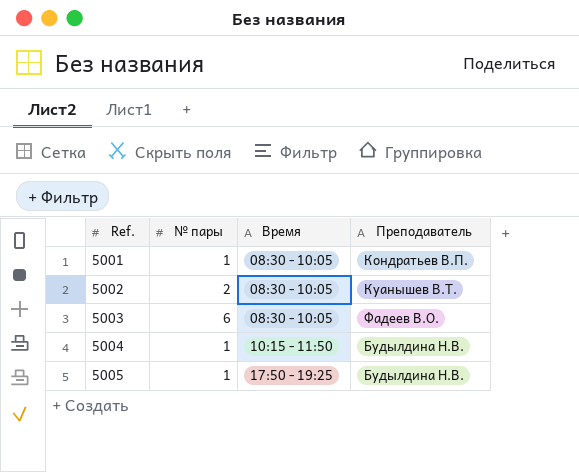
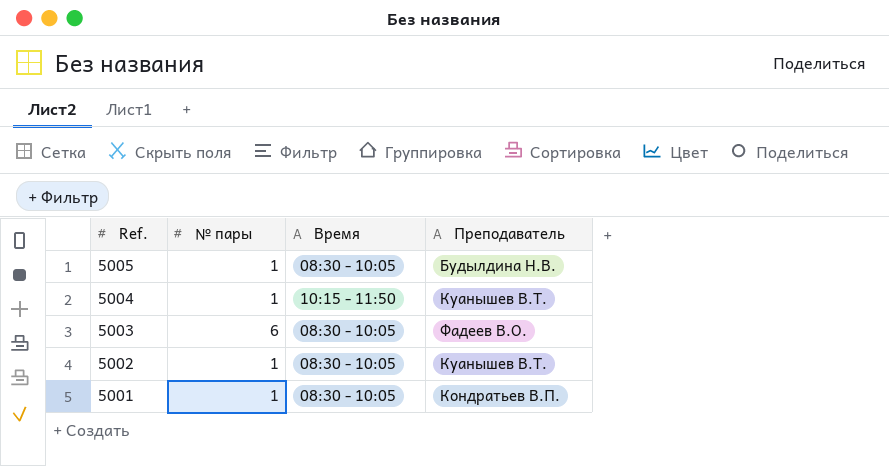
row order: Ref. ascending -> Ref. descending
5005 | Время: 17:50 - 19:25 -> 08:30 - 10:05
5004 | Преподаватель: Будылдина Н.В. -> Куанышев В.Т.
5002 | № пары: 2 -> 1

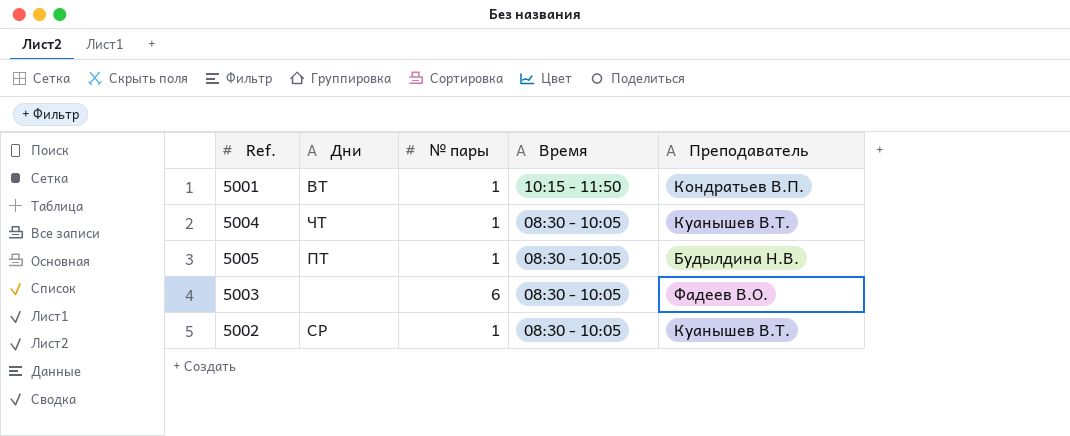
row order: Ref. descending -> Время descending
column Дни | position: none -> 2
5001 | Время: 08:30 - 10:05 -> 10:15 - 11:50
5004 | Время: 10:15 - 11:50 -> 08:30 - 10:05

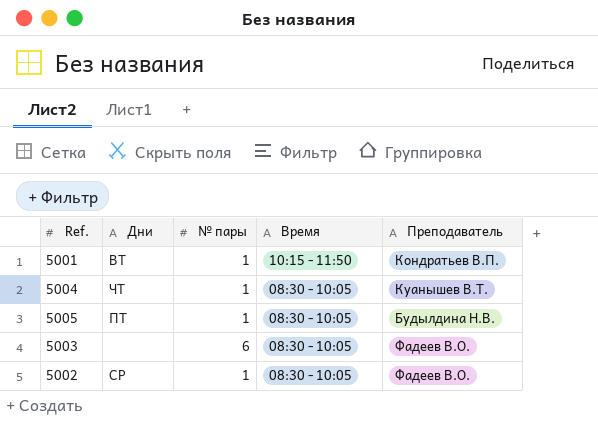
5002 | Преподаватель: Куанышев В.Т. -> Фадеев В.О.

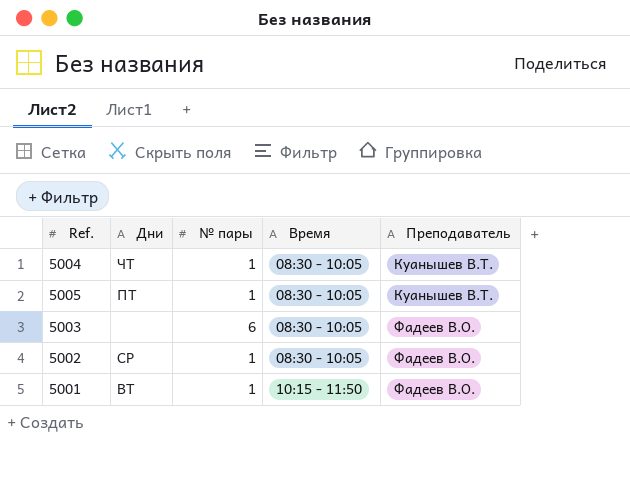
row order: Время descending -> Время ascending
5005 | Преподаватель: Будылдина Н.В. -> Куанышев В.Т.
5001 | Преподаватель: Кондратьев В.П. -> Фадеев В.О.

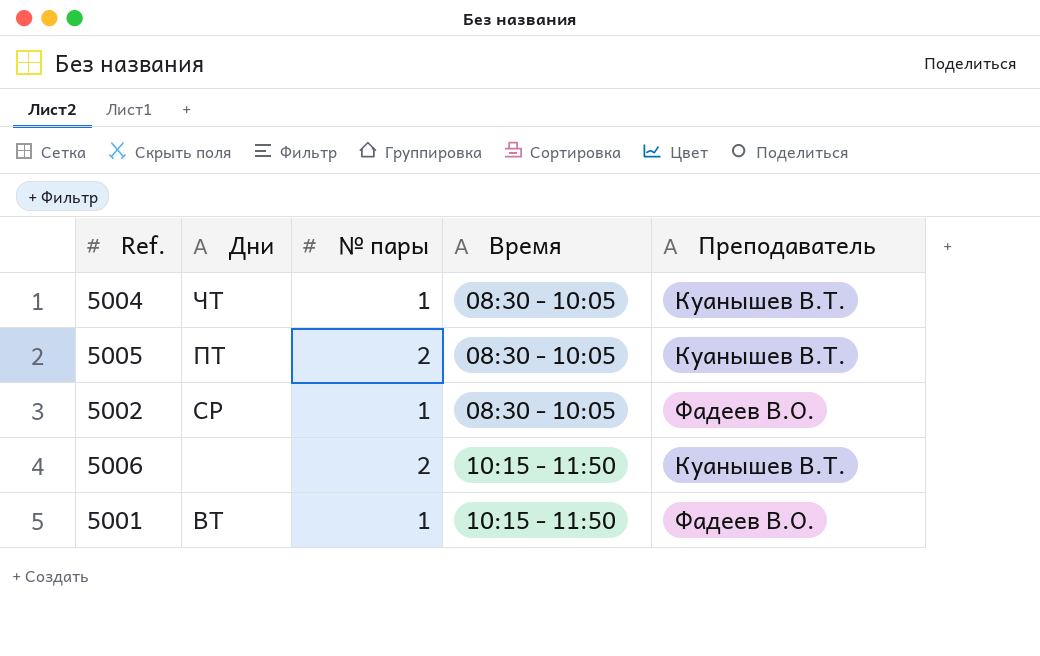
row 5003: none | 6 | 08:30 - 10:05 | Фадеев В.О. -> none
5005 | № пары: 1 -> 2
row 5006: none -> none | 2 | 10:15 - 11:50 | Куанышев В.Т.

